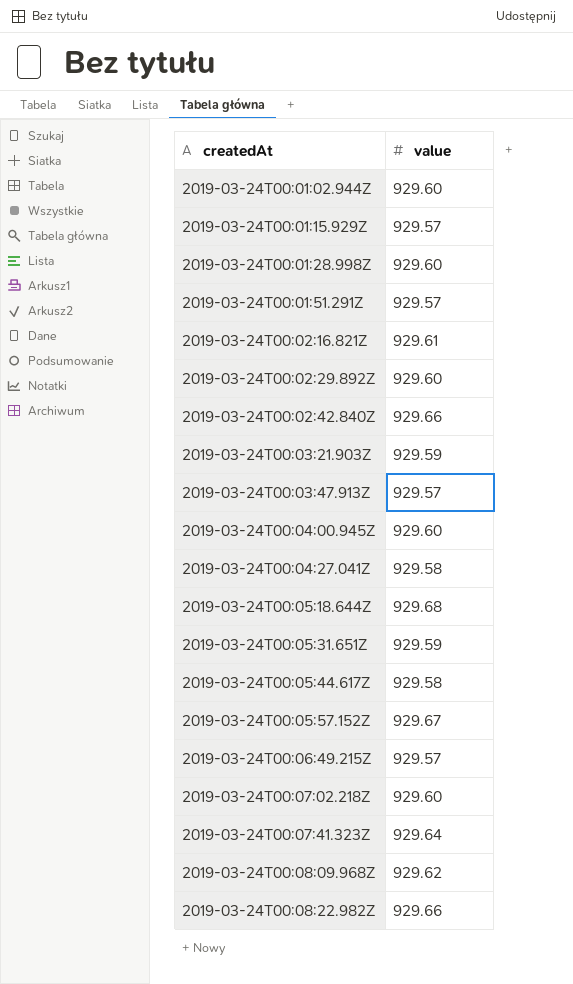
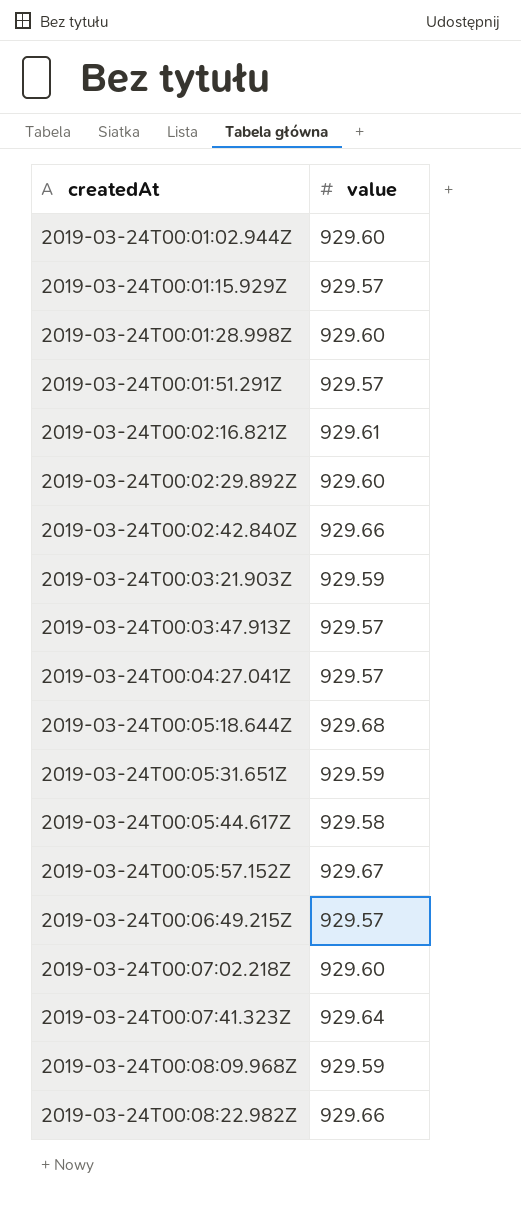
row 2019-03-24T00:04:00.945Z: 929.60 -> none
2019-03-24T00:04:27.041Z | value: 929.58 -> 929.57
2019-03-24T00:08:09.968Z | value: 929.62 -> 929.59

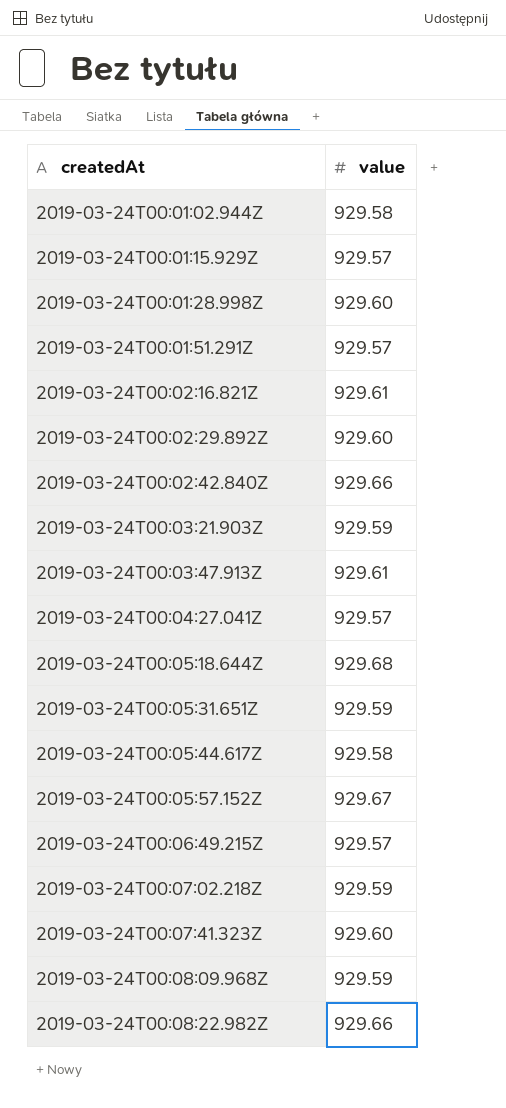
2019-03-24T00:01:02.944Z | value: 929.60 -> 929.58
2019-03-24T00:03:47.913Z | value: 929.57 -> 929.61
2019-03-24T00:07:02.218Z | value: 929.60 -> 929.59
2019-03-24T00:07:41.323Z | value: 929.64 -> 929.60

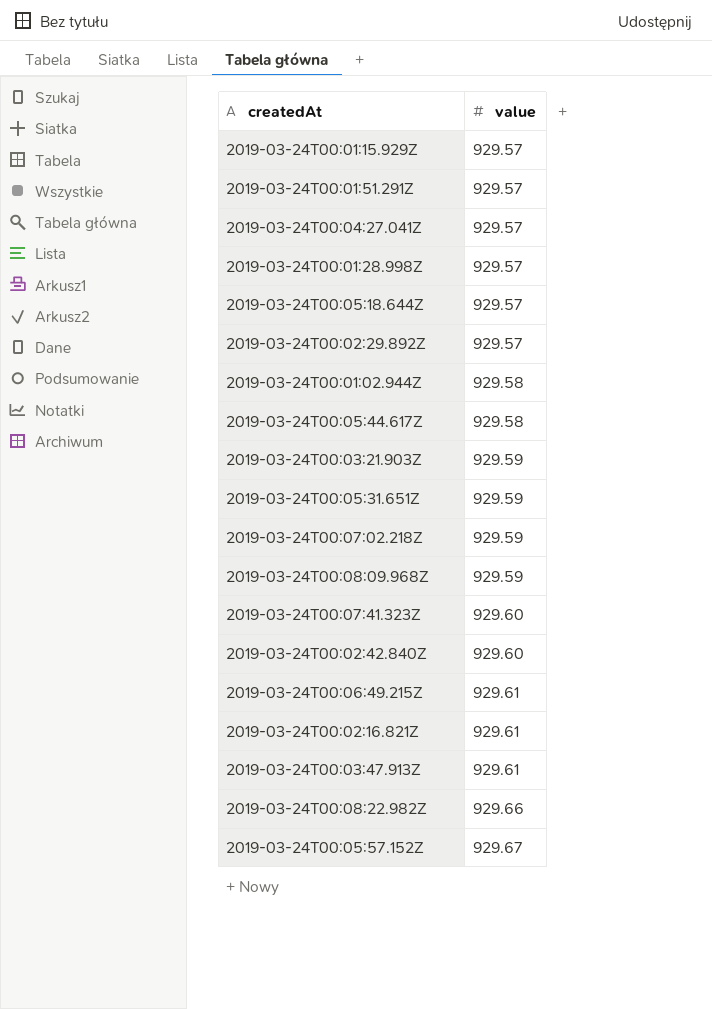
row order: createdAt ascending -> value ascending
2019-03-24T00:01:28.998Z | value: 929.60 -> 929.57
2019-03-24T00:05:18.644Z | value: 929.68 -> 929.57
2019-03-24T00:02:29.892Z | value: 929.60 -> 929.57
2019-03-24T00:02:42.840Z | value: 929.66 -> 929.60
2019-03-24T00:06:49.215Z | value: 929.57 -> 929.61

